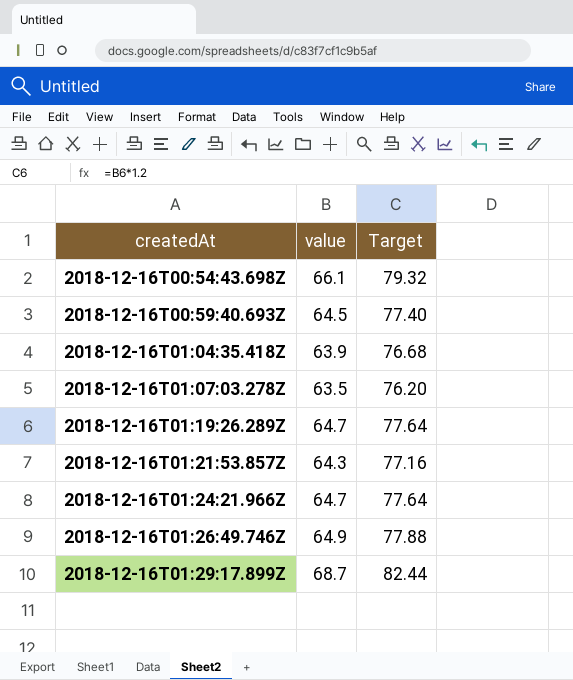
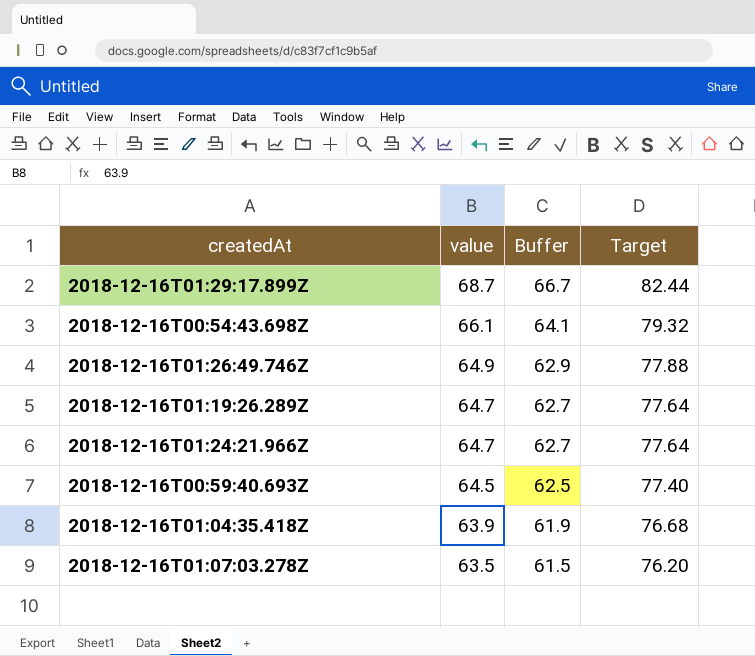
row order: createdAt ascending -> value descending
column Buffer | formula: none -> [value] - 2
row 2018-12-16T01:21:53.857Z: 64.3 | 77.16 -> none

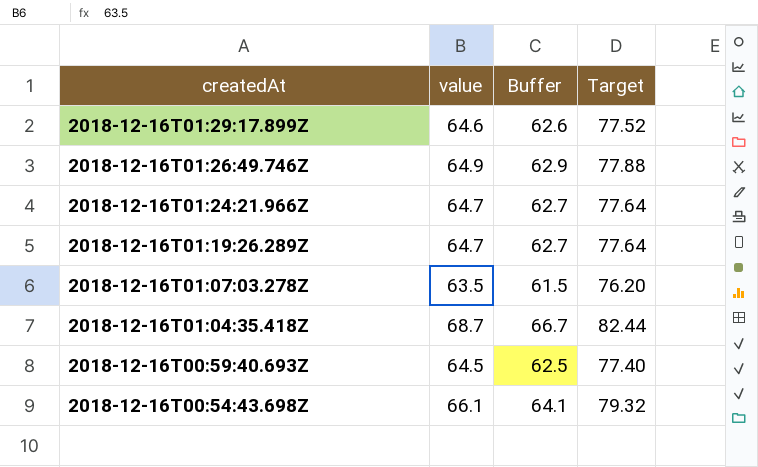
row order: value descending -> createdAt descending
2018-12-16T01:29:17.899Z | value: 68.7 -> 64.6
2018-12-16T01:29:17.899Z | Buffer: 66.7 -> 62.6
2018-12-16T01:29:17.899Z | Target: 82.44 -> 77.52
2018-12-16T01:04:35.418Z | value: 63.9 -> 68.7
2018-12-16T01:04:35.418Z | Buffer: 61.9 -> 66.7
2018-12-16T01:04:35.418Z | Target: 76.68 -> 82.44

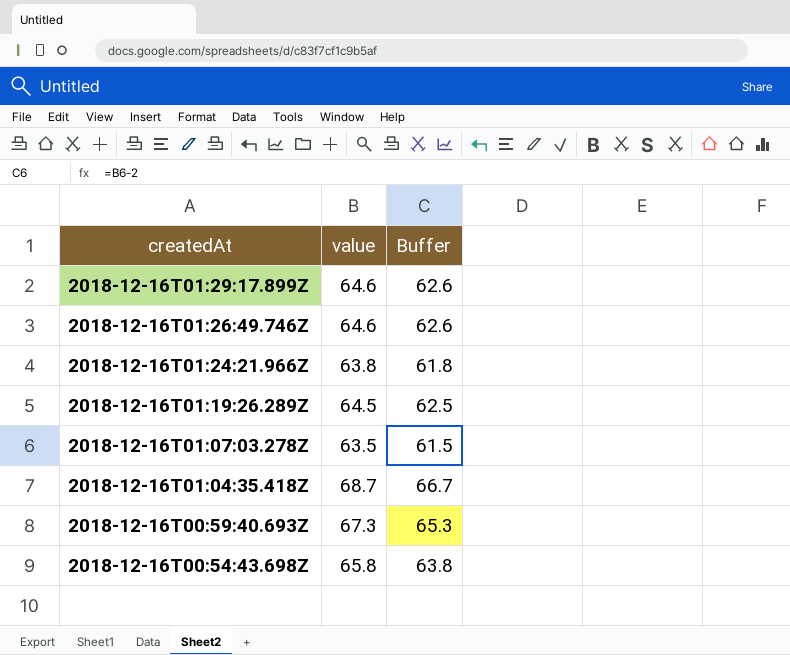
column Target | formula: [value] * 1.2 -> none
2018-12-16T01:26:49.746Z | value: 64.9 -> 64.6
2018-12-16T01:26:49.746Z | Buffer: 62.9 -> 62.6
2018-12-16T01:24:21.966Z | value: 64.7 -> 63.8
2018-12-16T01:24:21.966Z | Buffer: 62.7 -> 61.8
2018-12-16T01:19:26.289Z | value: 64.7 -> 64.5
2018-12-16T01:19:26.289Z | Buffer: 62.7 -> 62.5
2018-12-16T00:59:40.693Z | value: 64.5 -> 67.3
2018-12-16T00:59:40.693Z | Buffer: 62.5 -> 65.3
2018-12-16T00:54:43.698Z | value: 66.1 -> 65.8
2018-12-16T00:54:43.698Z | Buffer: 64.1 -> 63.8

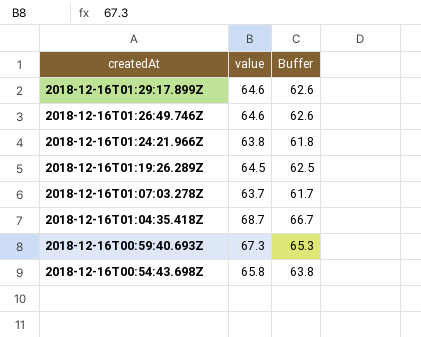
2018-12-16T01:07:03.278Z | value: 63.5 -> 63.7
2018-12-16T01:07:03.278Z | Buffer: 61.5 -> 61.7

